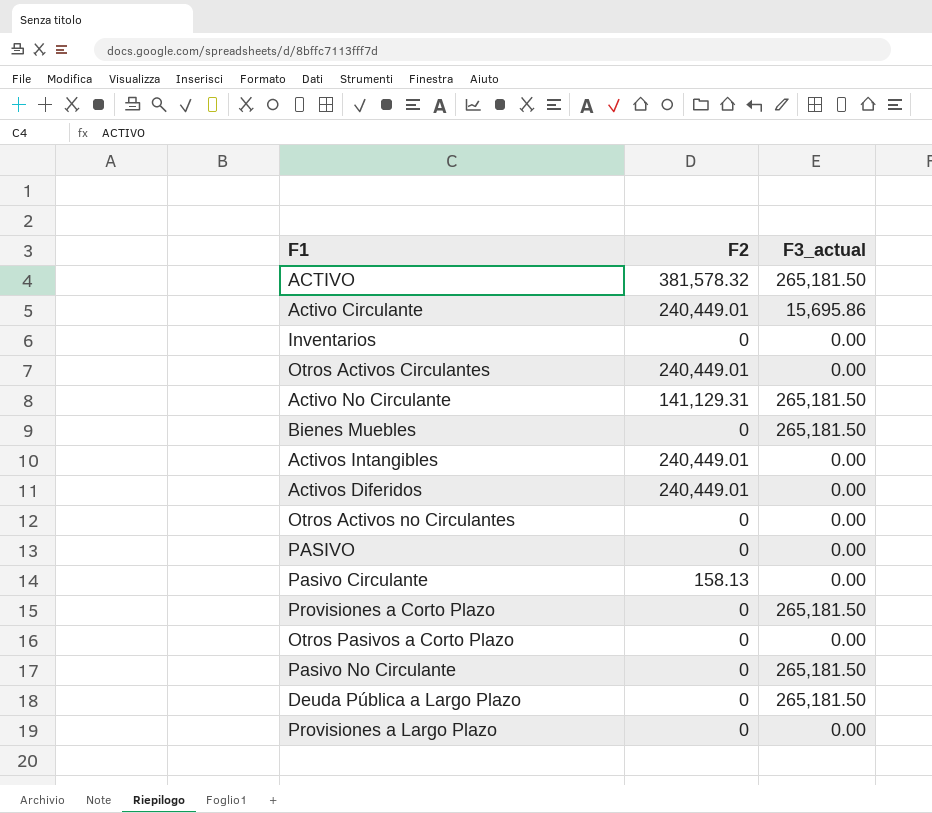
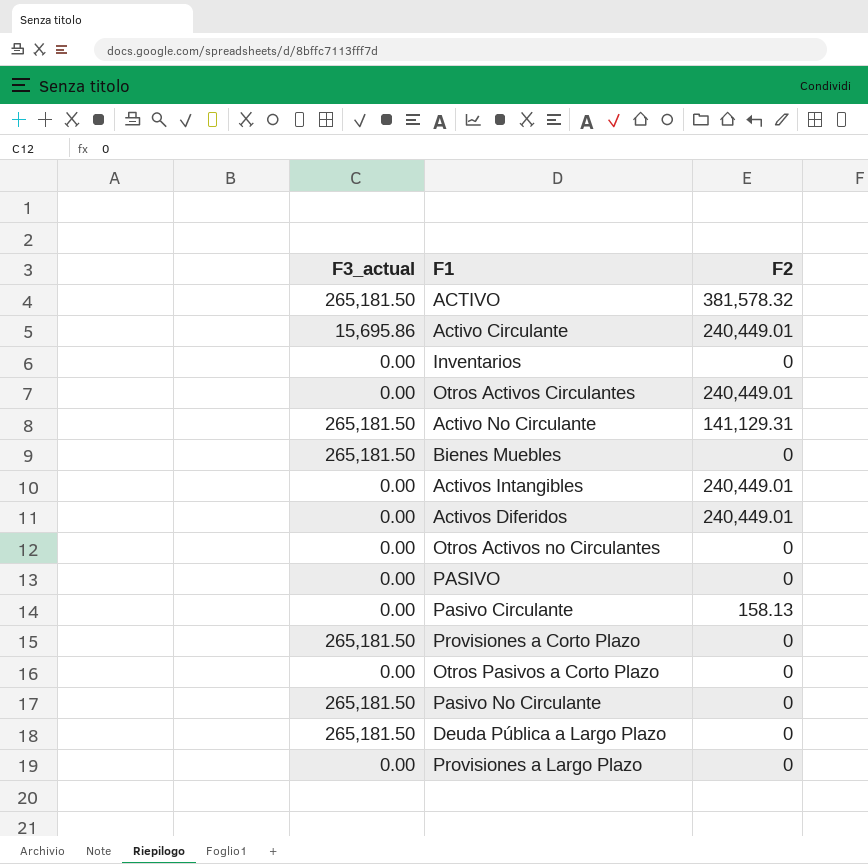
column F3_actual | position: 3 -> 1

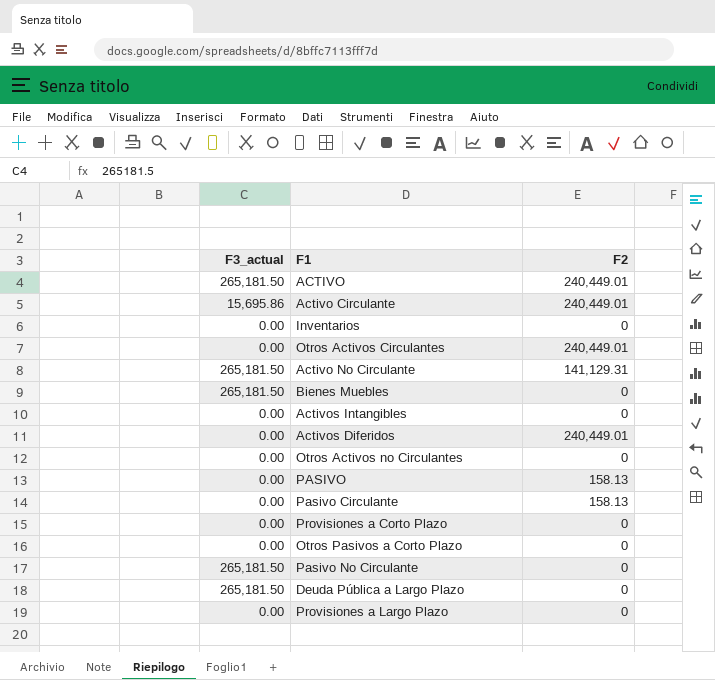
ACTIVO | F2: 381,578.32 -> 240,449.01
Activos Intangibles | F2: 240,449.01 -> 0
PASIVO | F2: 0 -> 158.13
Provisiones a Corto Plazo | F3_actual: 265,181.50 -> 0.00

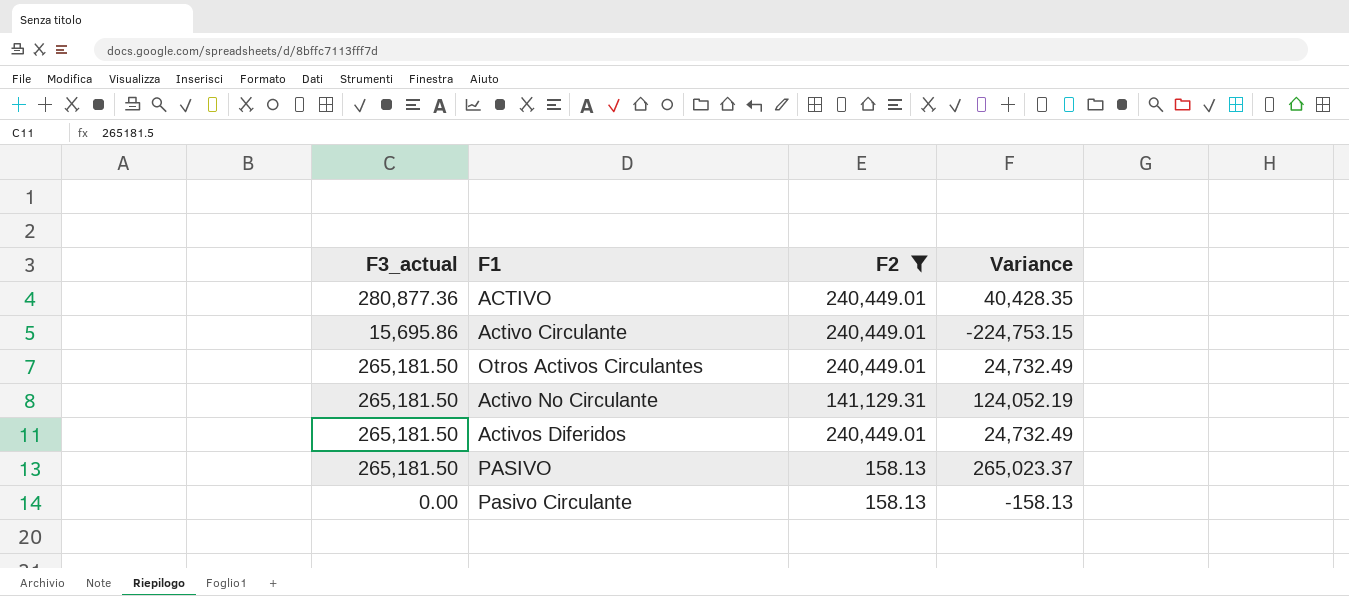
filter: none -> F2 != 0
column Variance | formula: none -> [F3_actual] - [F2]
ACTIVO | F3_actual: 265,181.50 -> 280,877.36
Otros Activos Circulantes | F3_actual: 0.00 -> 265,181.50
Activos Diferidos | F3_actual: 0.00 -> 265,181.50
PASIVO | F3_actual: 0.00 -> 265,181.50

